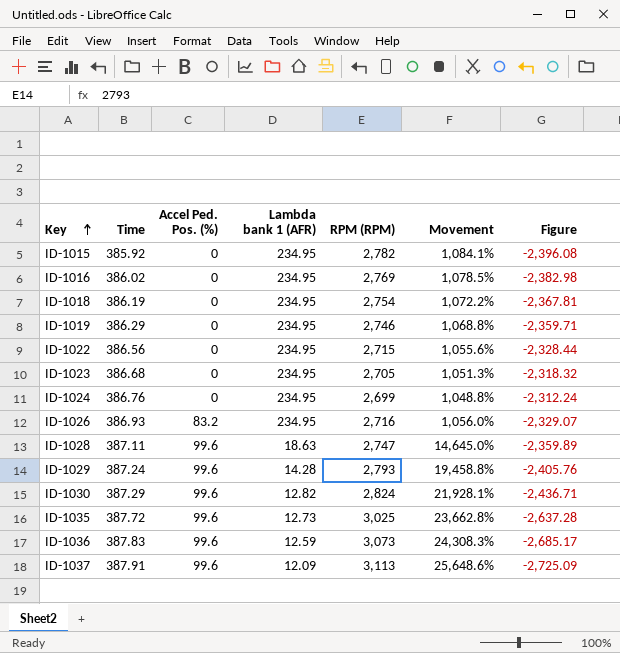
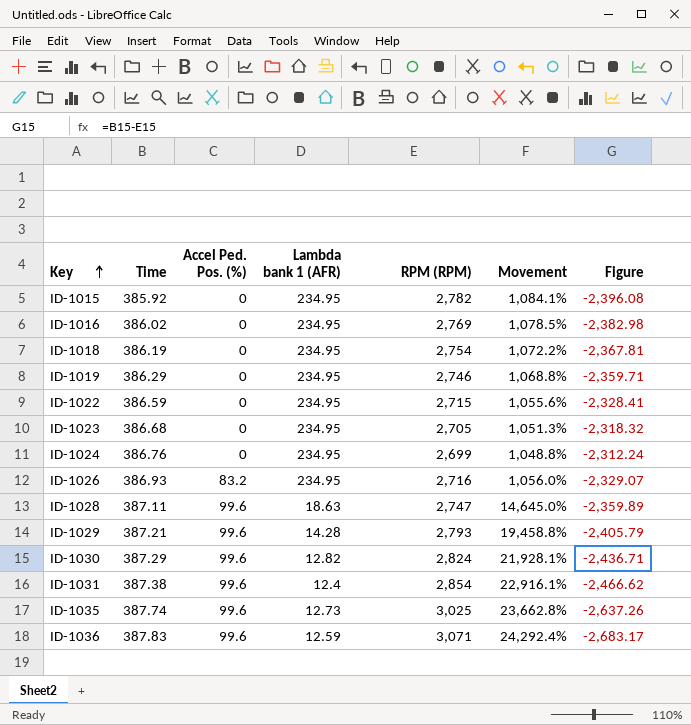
row ID-1037: 387.91 | 99.6 | 12.09 | 3,113 | 25,648.6% | -2,725.09 -> none
ID-1022 | Time: 386.56 -> 386.59
ID-1022 | Figure: -2,328.44 -> -2,328.41
ID-1029 | Time: 387.24 -> 387.21
ID-1029 | Figure: -2,405.76 -> -2,405.79
row ID-1031: none -> 387.38 | 99.6 | 12.4 | 2,854 | 22,916.1% | -2,466.62
ID-1035 | Time: 387.72 -> 387.74
ID-1035 | Figure: -2,637.28 -> -2,637.26
ID-1036 | RPM (RPM): 3,073 -> 3,071
ID-1036 | Movement: 24,308.3% -> 24,292.4%
ID-1036 | Figure: -2,685.17 -> -2,683.17

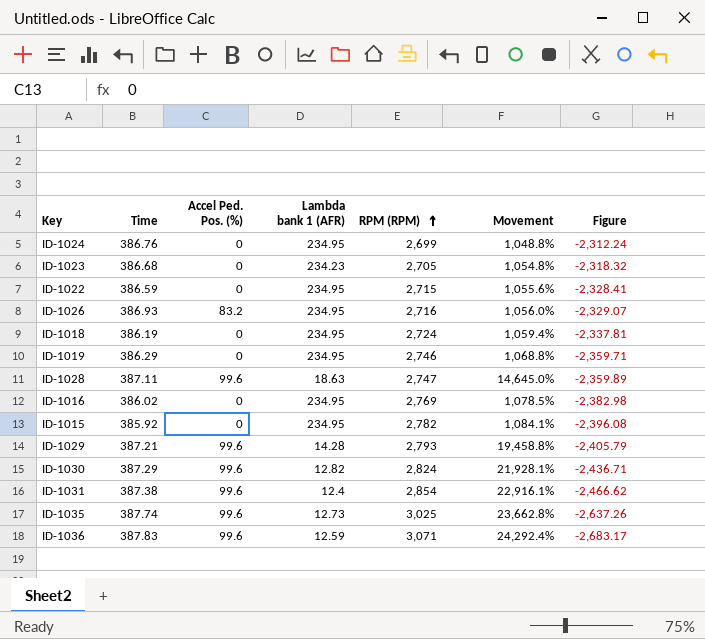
row order: Key ascending -> RPM (RPM) ascending
ID-1023 | Lambda bank 1 (AFR): 234.95 -> 234.23
ID-1023 | Movement: 1,051.3% -> 1,054.8%
ID-1018 | RPM (RPM): 2,754 -> 2,724
ID-1018 | Movement: 1,072.2% -> 1,059.4%
ID-1018 | Figure: -2,367.81 -> -2,337.81

